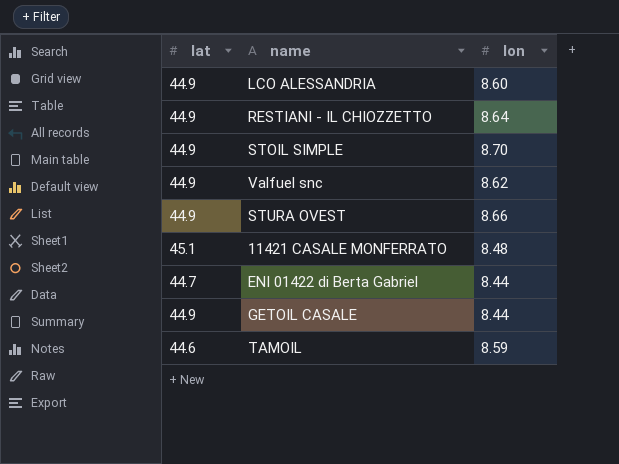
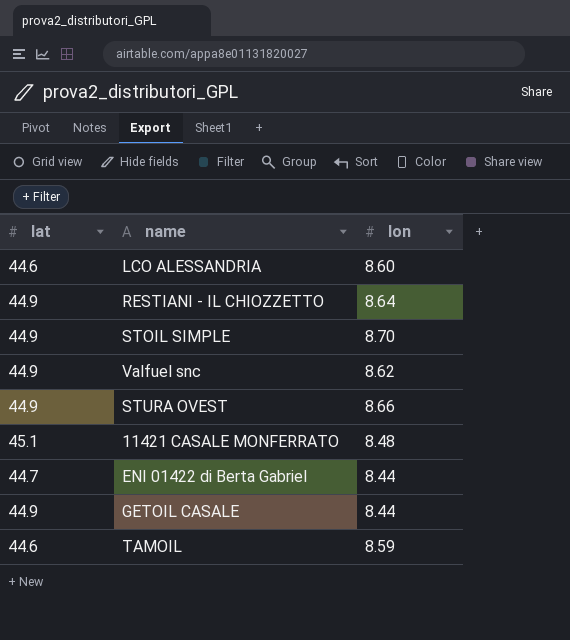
LCO ALESSANDRIA | lat: 44.9 -> 44.6

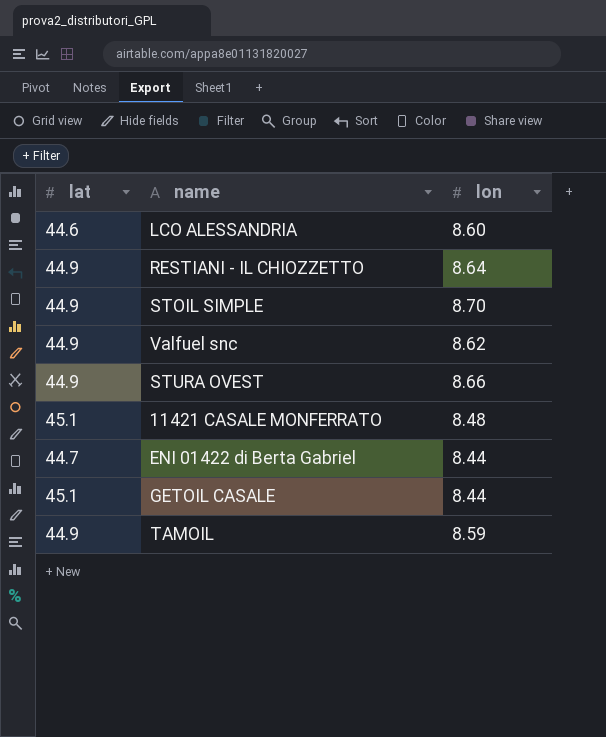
GETOIL CASALE | lat: 44.9 -> 45.1
TAMOIL | lat: 44.6 -> 44.9

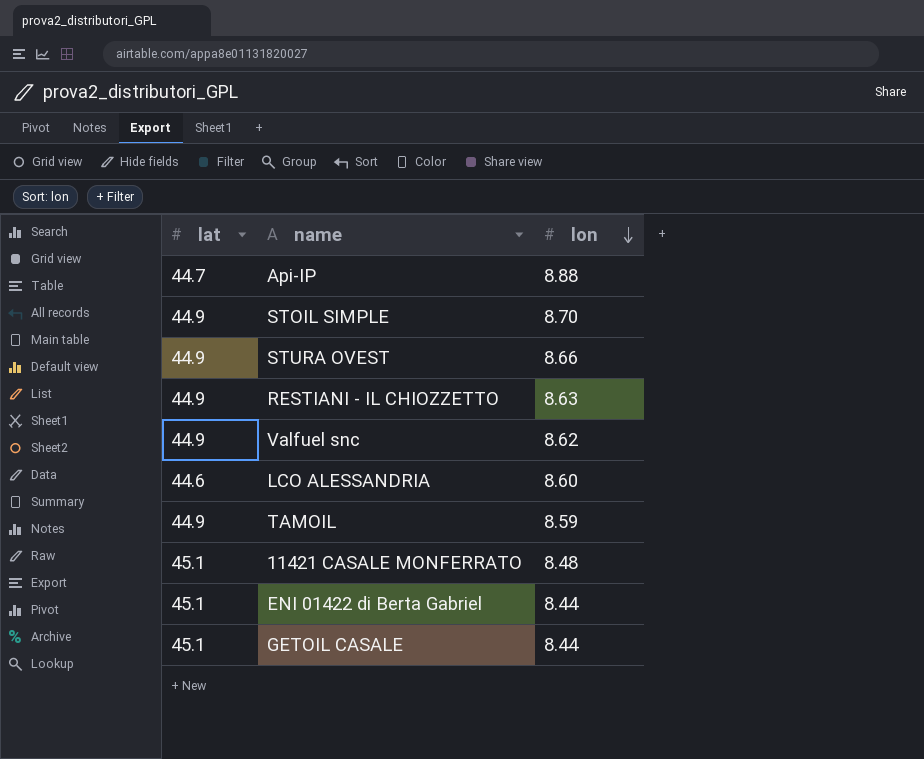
row order: none -> lon descending
row Api-IP: none -> 44.7 | 8.88
RESTIANI - IL CHIOZZETTO | lon: 8.64 -> 8.63
ENI 01422 di Berta Gabriel | lat: 44.7 -> 45.1

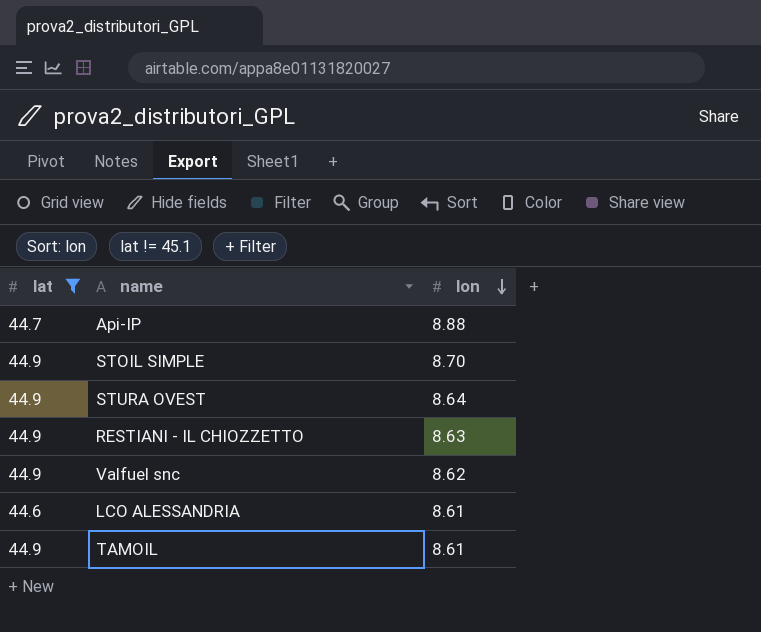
filter: none -> lat != 45.1
STURA OVEST | lon: 8.66 -> 8.64
LCO ALESSANDRIA | lon: 8.60 -> 8.61
TAMOIL | lon: 8.59 -> 8.61

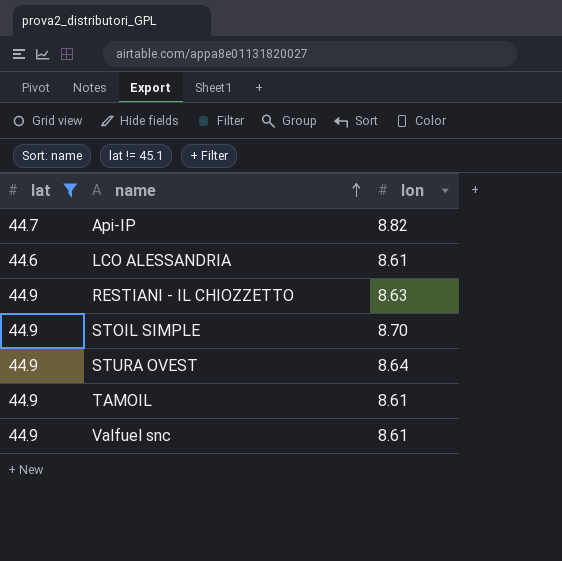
row order: lon descending -> name ascending
Api-IP | lon: 8.88 -> 8.82
Valfuel snc | lon: 8.62 -> 8.61

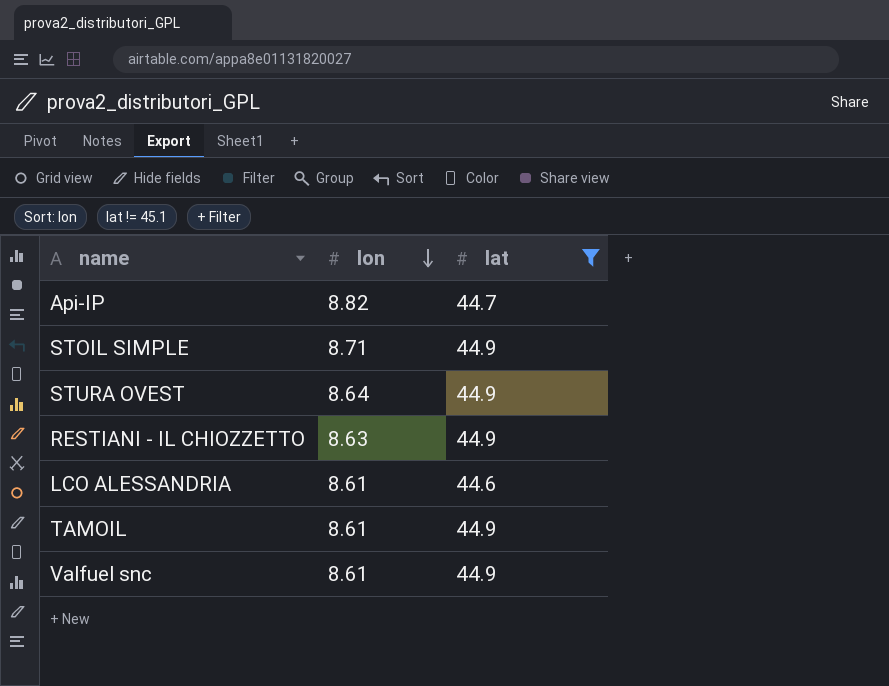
row order: name ascending -> lon descending
column lat | position: 1 -> 3
STOIL SIMPLE | lon: 8.70 -> 8.71

